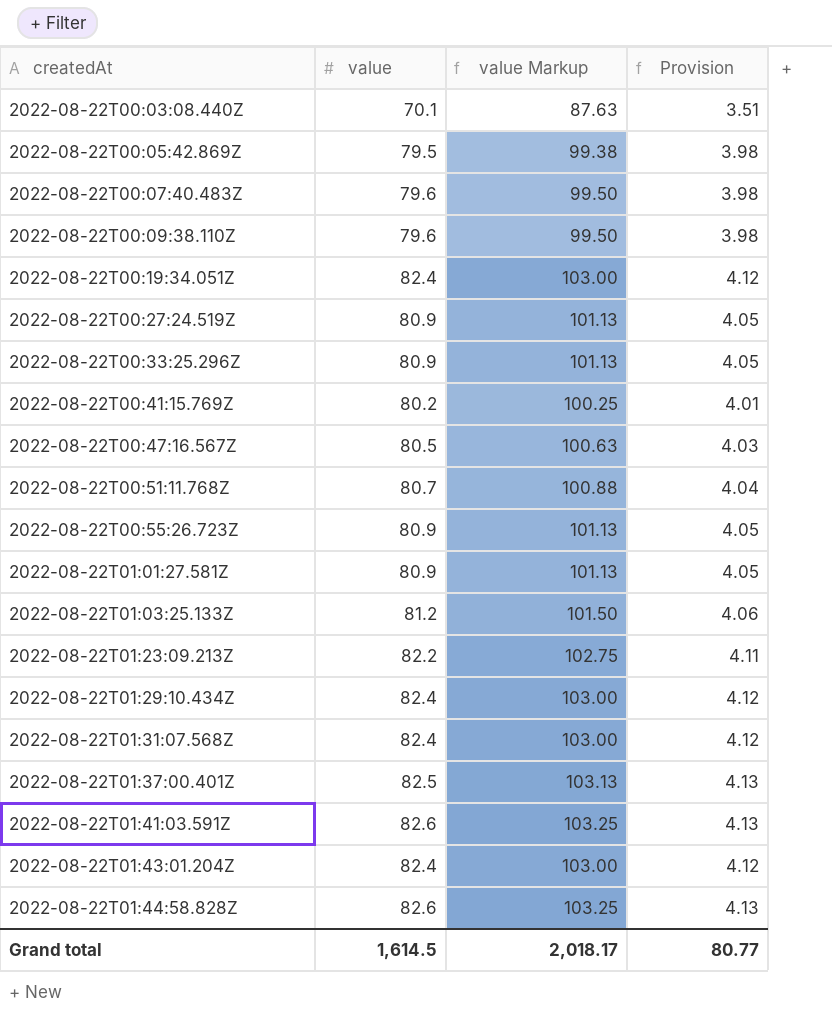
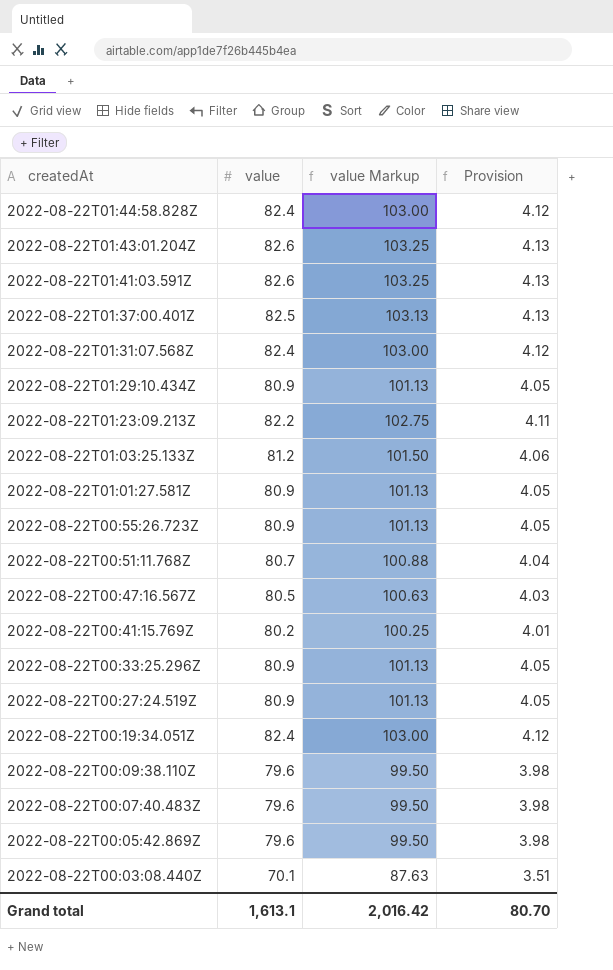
row order: createdAt ascending -> createdAt descending
2022-08-22T01:44:58.828Z | value: 82.6 -> 82.4
2022-08-22T01:44:58.828Z | value Markup: 103.25 -> 103.00
2022-08-22T01:44:58.828Z | Provision: 4.13 -> 4.12
2022-08-22T01:43:01.204Z | value: 82.4 -> 82.6
2022-08-22T01:43:01.204Z | value Markup: 103.00 -> 103.25
2022-08-22T01:43:01.204Z | Provision: 4.12 -> 4.13
2022-08-22T01:29:10.434Z | value: 82.4 -> 80.9
2022-08-22T01:29:10.434Z | value Markup: 103.00 -> 101.13
2022-08-22T01:29:10.434Z | Provision: 4.12 -> 4.05
2022-08-22T00:05:42.869Z | value: 79.5 -> 79.6
2022-08-22T00:05:42.869Z | value Markup: 99.38 -> 99.50
Grand total | value: 1,614.5 -> 1,613.1
Grand total | value Markup: 2,018.17 -> 2,016.42
Grand total | Provision: 80.77 -> 80.70

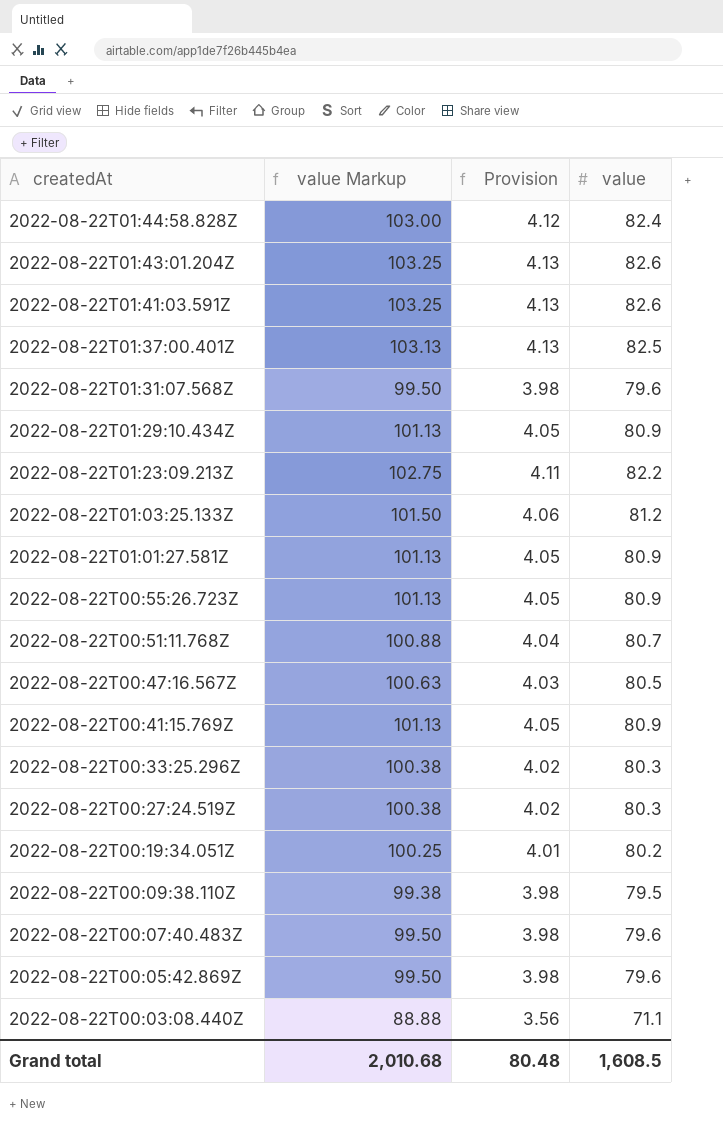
column value | position: 2 -> 4
2022-08-22T01:31:07.568Z | value Markup: 103.00 -> 99.50
2022-08-22T01:31:07.568Z | Provision: 4.12 -> 3.98
2022-08-22T01:31:07.568Z | value: 82.4 -> 79.6
2022-08-22T00:41:15.769Z | value Markup: 100.25 -> 101.13
2022-08-22T00:41:15.769Z | Provision: 4.01 -> 4.05
2022-08-22T00:41:15.769Z | value: 80.2 -> 80.9
2022-08-22T00:33:25.296Z | value Markup: 101.13 -> 100.38
2022-08-22T00:33:25.296Z | Provision: 4.05 -> 4.02
2022-08-22T00:33:25.296Z | value: 80.9 -> 80.3
2022-08-22T00:27:24.519Z | value Markup: 101.13 -> 100.38
2022-08-22T00:27:24.519Z | Provision: 4.05 -> 4.02
2022-08-22T00:27:24.519Z | value: 80.9 -> 80.3
2022-08-22T00:19:34.051Z | value Markup: 103.00 -> 100.25
2022-08-22T00:19:34.051Z | Provision: 4.12 -> 4.01
2022-08-22T00:19:34.051Z | value: 82.4 -> 80.2
2022-08-22T00:09:38.110Z | value Markup: 99.50 -> 99.38
2022-08-22T00:09:38.110Z | value: 79.6 -> 79.5
2022-08-22T00:03:08.440Z | value Markup: 87.63 -> 88.88
2022-08-22T00:03:08.440Z | Provision: 3.51 -> 3.56
2022-08-22T00:03:08.440Z | value: 70.1 -> 71.1
Grand total | value Markup: 2,016.42 -> 2,010.68
Grand total | Provision: 80.70 -> 80.48
Grand total | value: 1,613.1 -> 1,608.5

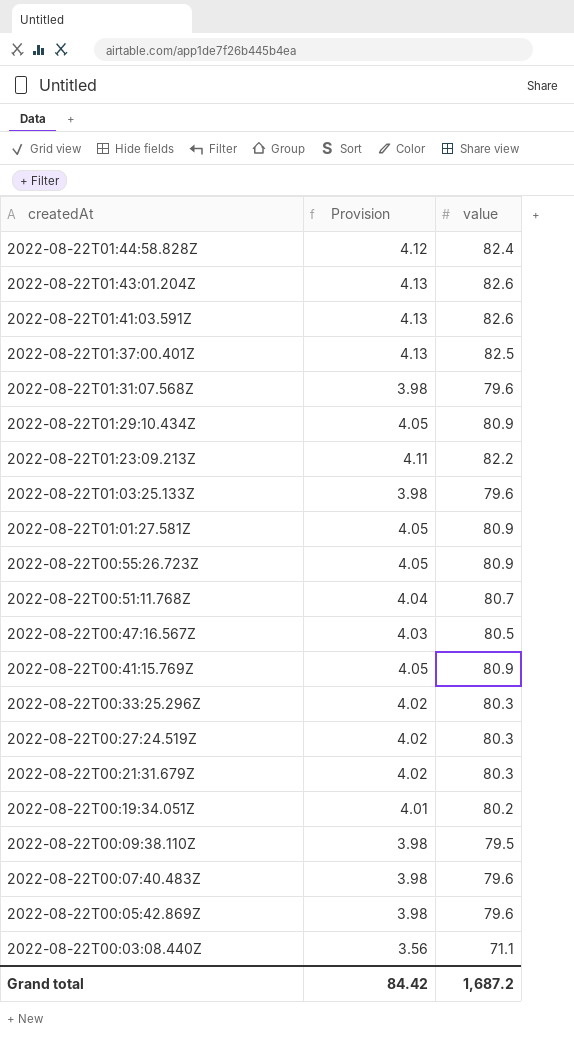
column value Markup | formula: [value] * 1.25 -> none
2022-08-22T01:03:25.133Z | Provision: 4.06 -> 3.98
2022-08-22T01:03:25.133Z | value: 81.2 -> 79.6
row 2022-08-22T00:21:31.679Z: none -> 4.02 | 80.3
Grand total | Provision: 80.48 -> 84.42
Grand total | value: 1,608.5 -> 1,687.2

